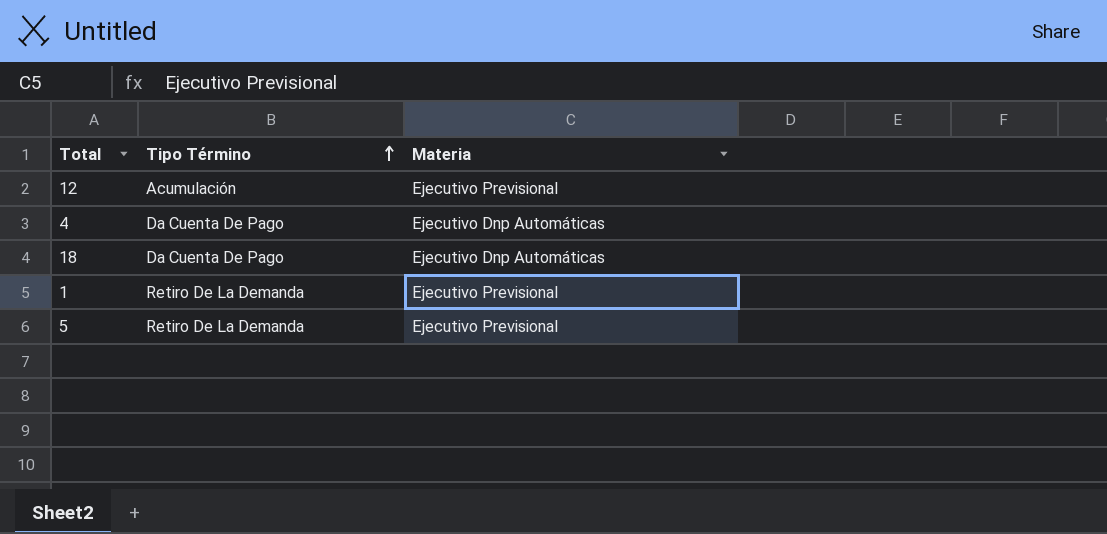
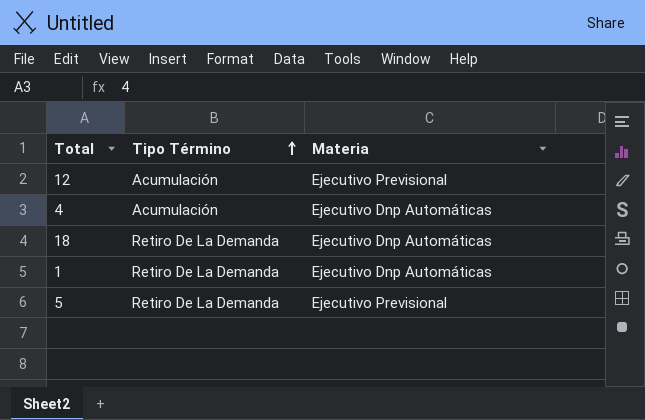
4 | Tipo Término: Da Cuenta De Pago -> Acumulación
18 | Tipo Término: Da Cuenta De Pago -> Retiro De La Demanda
1 | Materia: Ejecutivo Previsional -> Ejecutivo Dnp Automáticas

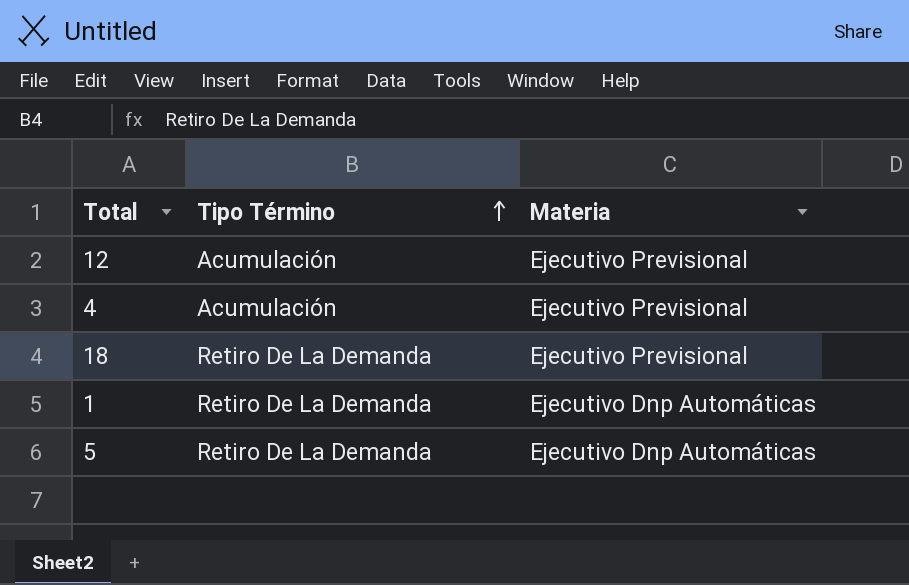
4 | Materia: Ejecutivo Dnp Automáticas -> Ejecutivo Previsional
18 | Materia: Ejecutivo Dnp Automáticas -> Ejecutivo Previsional
5 | Materia: Ejecutivo Previsional -> Ejecutivo Dnp Automáticas

